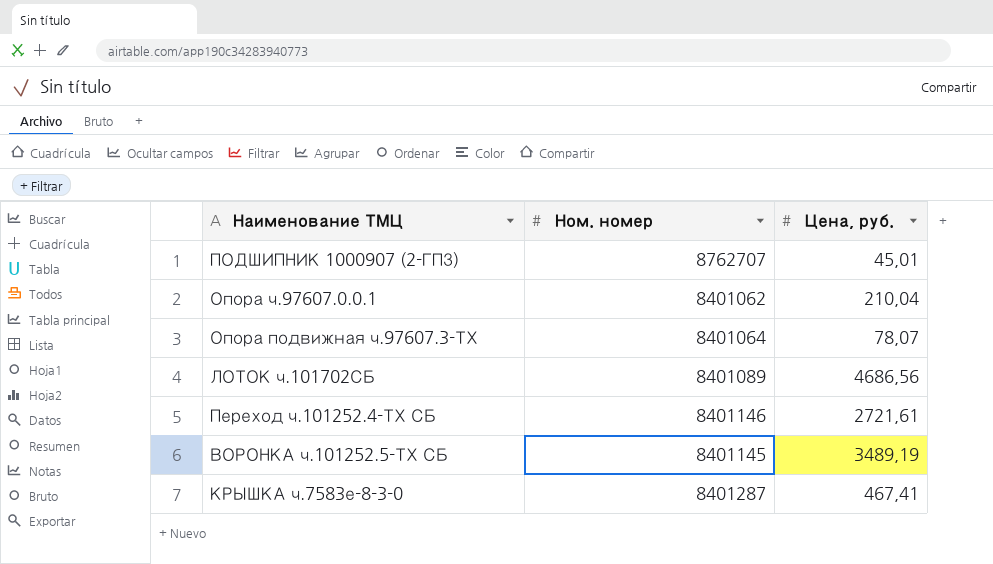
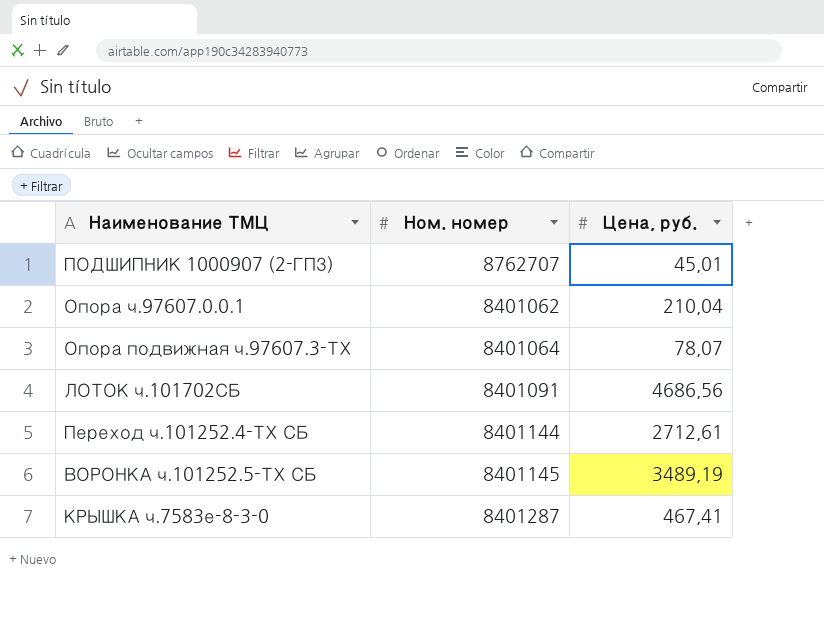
ЛОТОК ч.101702СБ | Ном. номер: 8401089 -> 8401091
Переход ч.101252.4-ТХ СБ | Ном. номер: 8401146 -> 8401144
Переход ч.101252.4-ТХ СБ | Цена, руб.: 2721,61 -> 2712,61

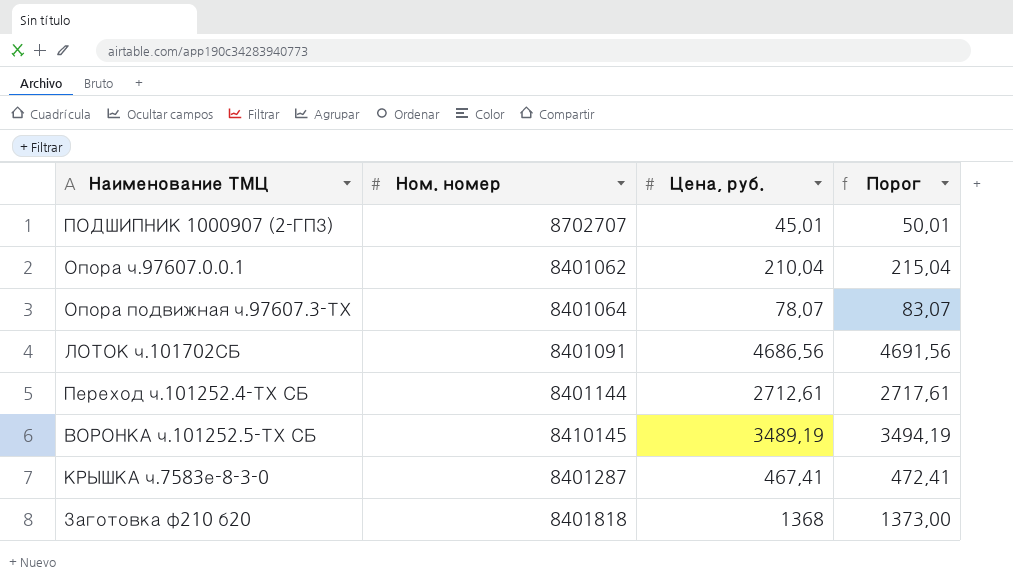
column Порог | formula: none -> [Цена, руб.] + 5
ПОДШИПНИК 1000907 (2-ГПЗ) | Ном. номер: 8762707 -> 8702707
ВОРОНКА ч.101252.5-ТХ СБ | Ном. номер: 8401145 -> 8410145
row Заготовка ф210 б20: none -> 8401818 | 1368 | 1373,00

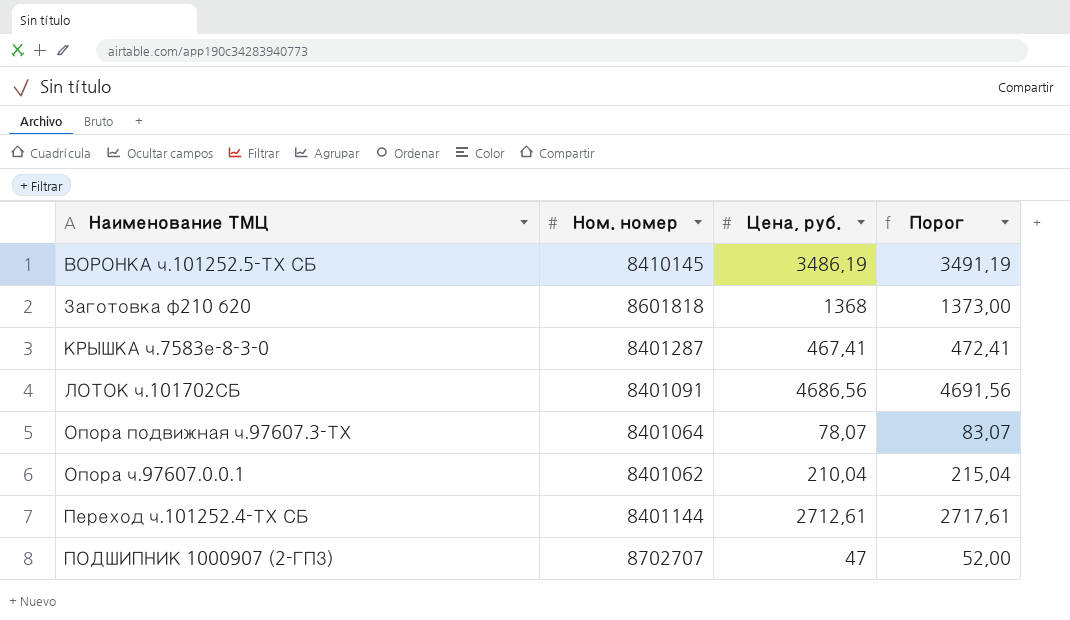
row order: none -> Наименование ТМЦ ascending
ВОРОНКА ч.101252.5-ТХ СБ | Цена, руб.: 3489,19 -> 3486,19
ВОРОНКА ч.101252.5-ТХ СБ | Порог: 3494,19 -> 3491,19
Заготовка ф210 б20 | Ном. номер: 8401818 -> 8601818
ПОДШИПНИК 1000907 (2-ГПЗ) | Цена, руб.: 45,01 -> 47
ПОДШИПНИК 1000907 (2-ГПЗ) | Порог: 50,01 -> 52,00

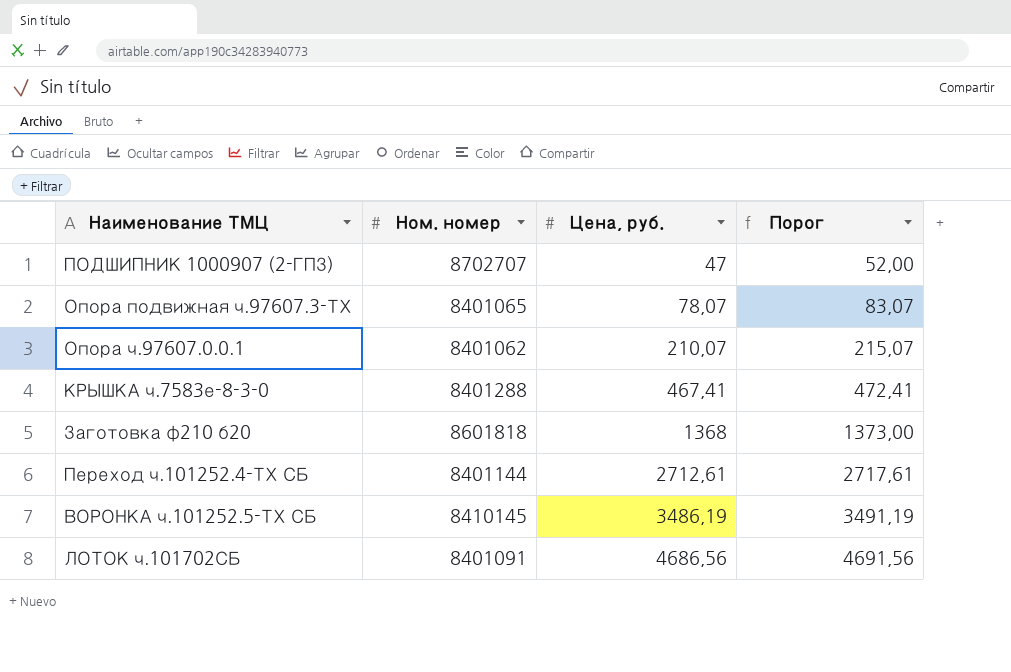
row order: Наименование ТМЦ ascending -> Цена, руб. ascending
Опора подвижная ч.97607.3-ТХ | Ном. номер: 8401064 -> 8401065
Опора ч.97607.0.0.1 | Цена, руб.: 210,04 -> 210,07
Опора ч.97607.0.0.1 | Порог: 215,04 -> 215,07
КРЫШКА ч.7583е-8-3-0 | Ном. номер: 8401287 -> 8401288

